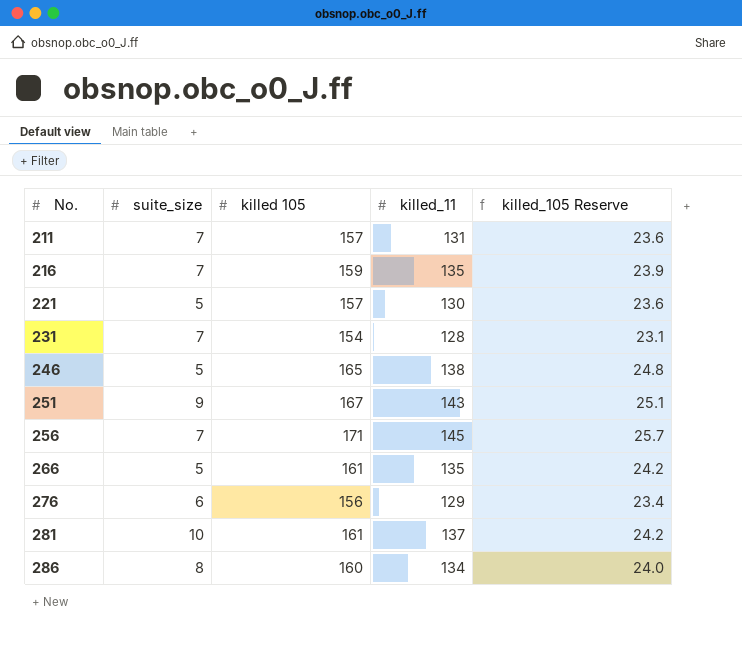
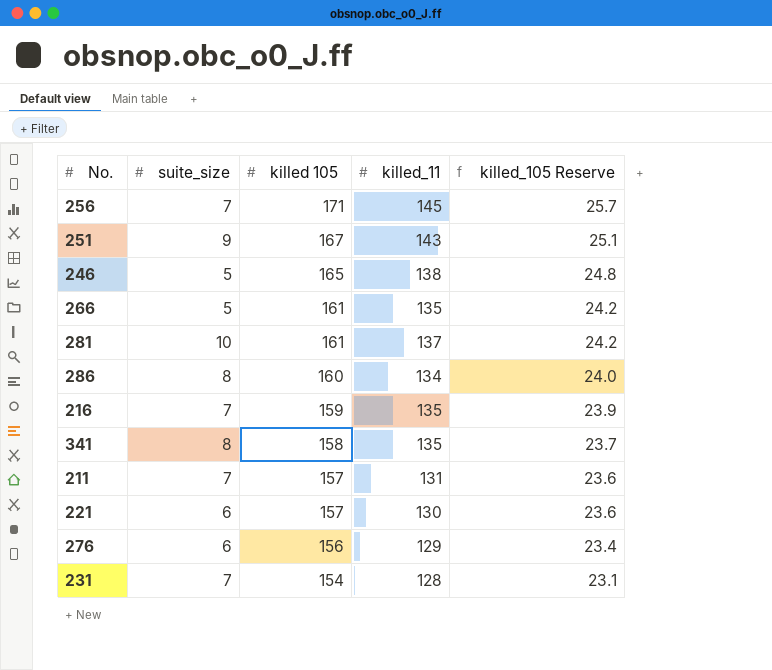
row order: No. ascending -> killed 105 descending
row 341: none -> 8 | 158 | 135 | 23.7
221 | suite_size: 5 -> 6

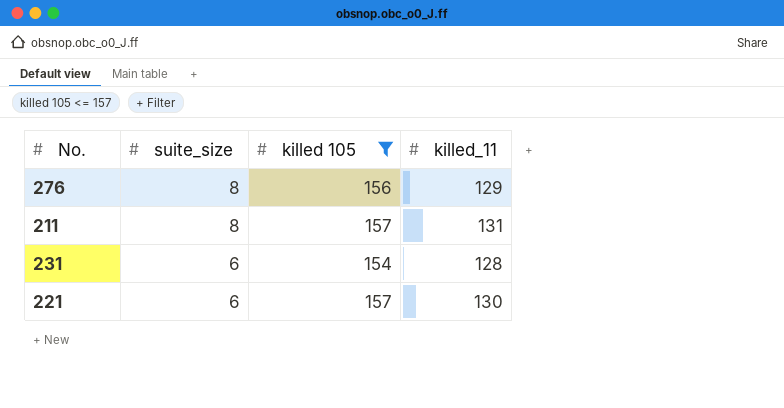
filter: none -> killed 105 <= 157
row order: killed 105 descending -> suite_size descending
column killed_105 Reserve | formula: [killed 105] * 0.15 -> none
276 | suite_size: 6 -> 8
211 | suite_size: 7 -> 8
231 | suite_size: 7 -> 6

